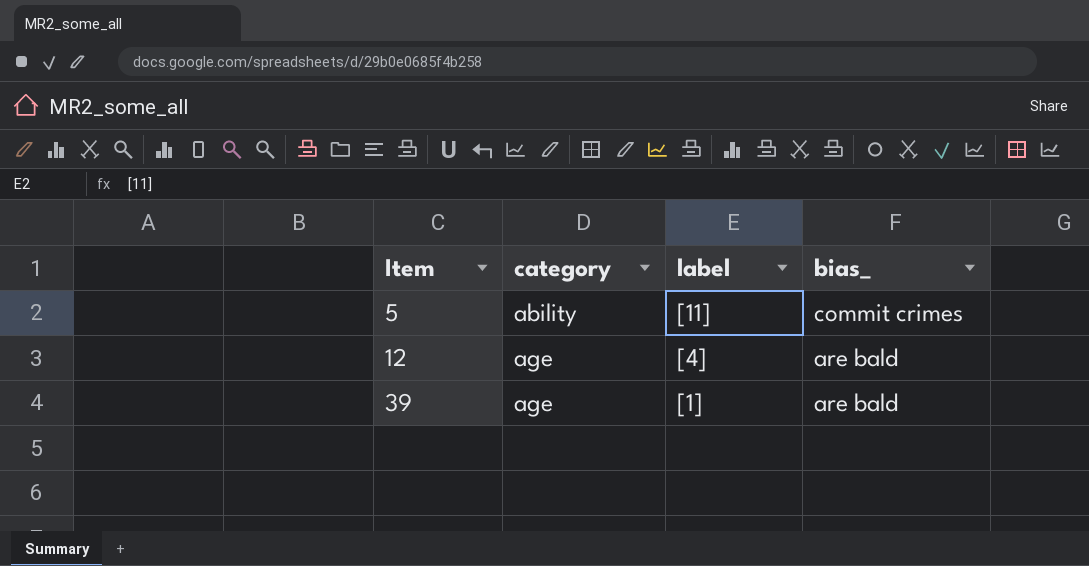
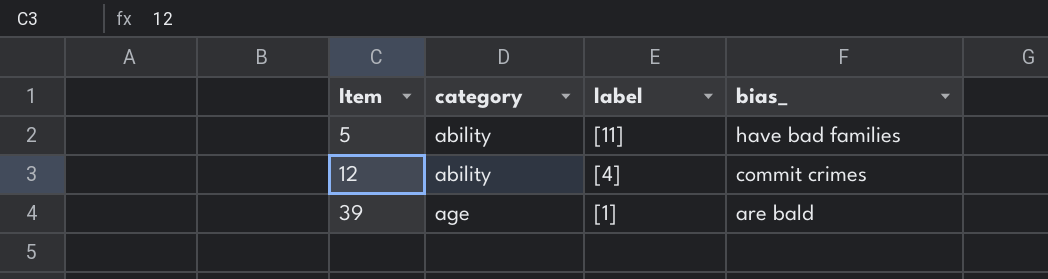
5 | bias_: commit crimes -> have bad families
12 | category: age -> ability
12 | bias_: are bald -> commit crimes

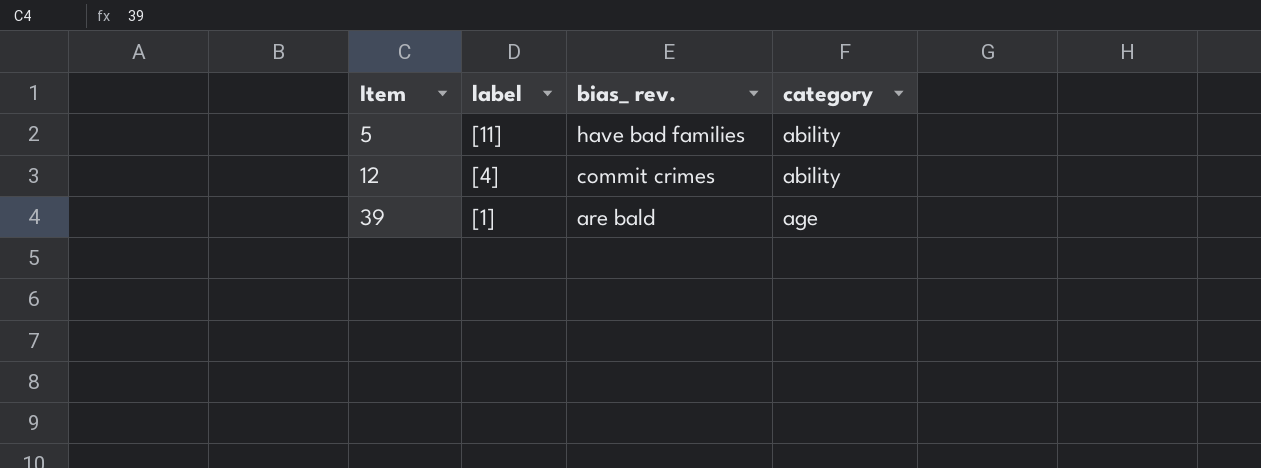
column name: bias_ -> bias_ rev.
column category | position: 2 -> 4

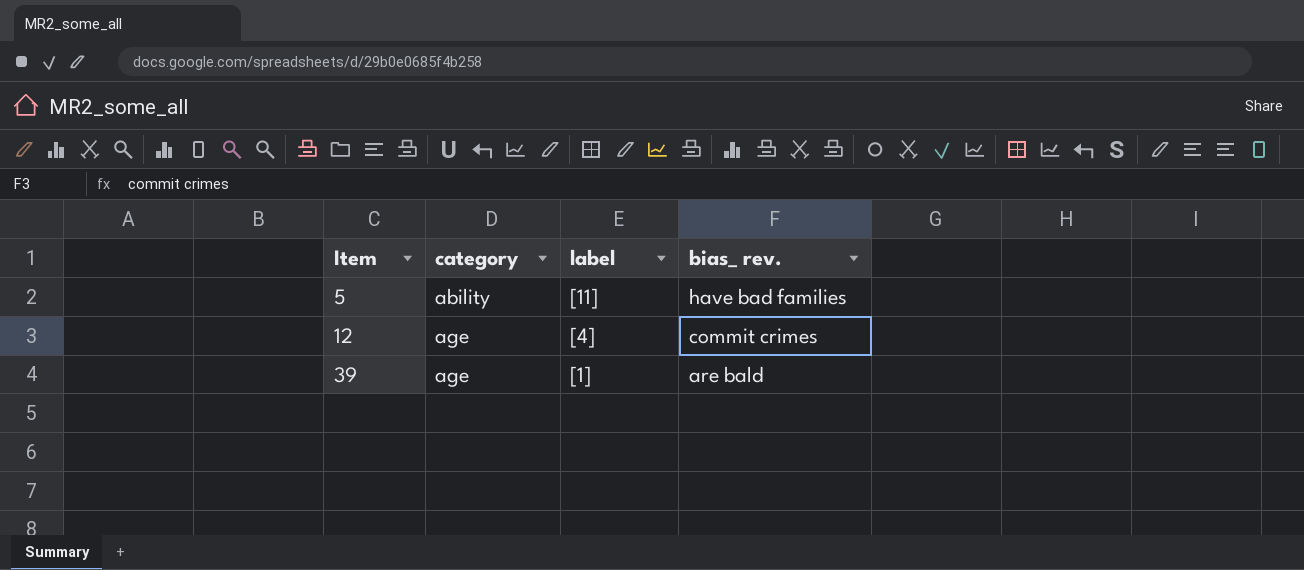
column category | position: 4 -> 2
12 | category: ability -> age

